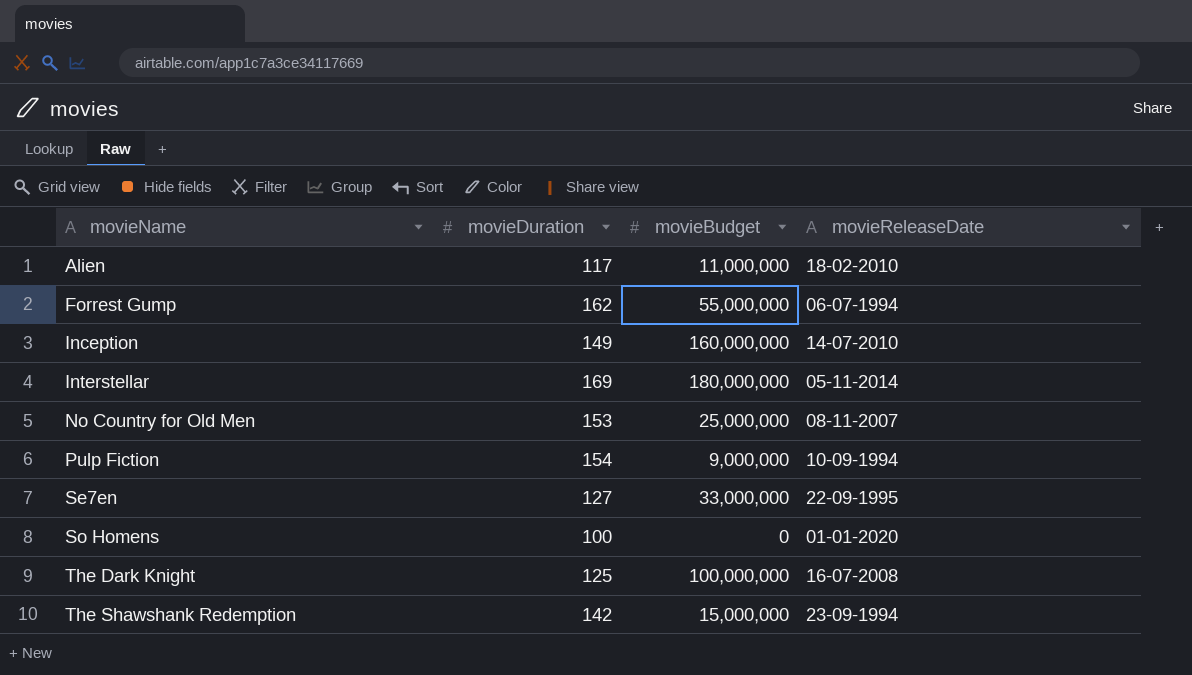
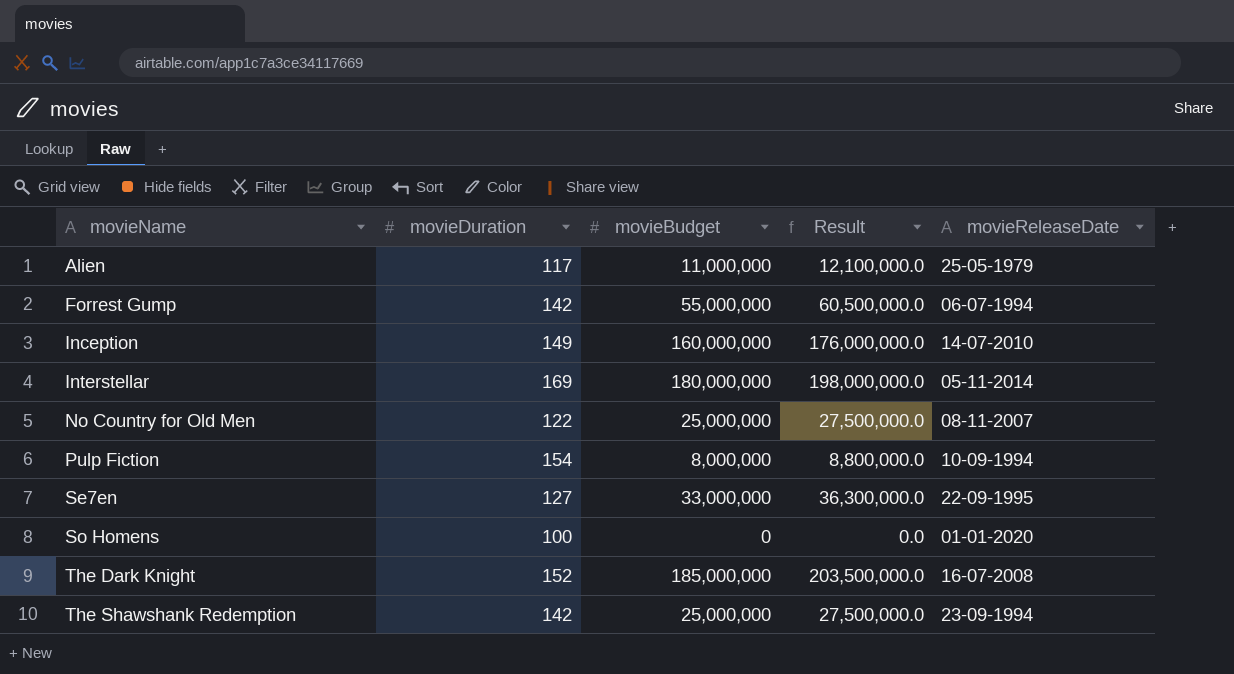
column Result | formula: none -> [movieBudget] * 1.1
Alien | movieReleaseDate: 18-02-2010 -> 25-05-1979
Forrest Gump | movieDuration: 162 -> 142
No Country for Old Men | movieDuration: 153 -> 122
Pulp Fiction | movieBudget: 9,000,000 -> 8,000,000
The Dark Knight | movieDuration: 125 -> 152
The Dark Knight | movieBudget: 100,000,000 -> 185,000,000
The Shawshank Redemption | movieBudget: 15,000,000 -> 25,000,000

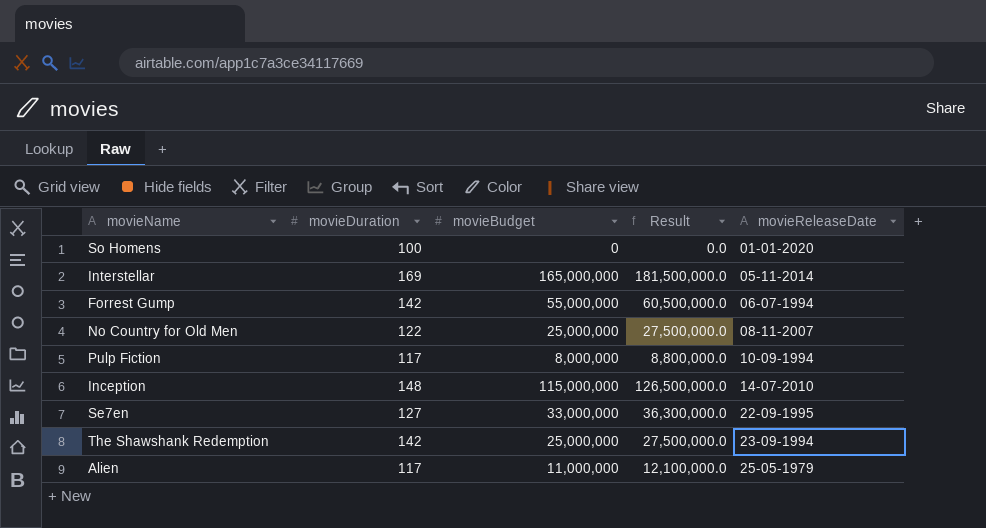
row order: movieName ascending -> movieReleaseDate ascending
row The Dark Knight: 152 | 185,000,000 | 203,500,000.0 | 16-07-2008 -> none
Interstellar | movieBudget: 180,000,000 -> 165,000,000
Interstellar | Result: 198,000,000.0 -> 181,500,000.0
Pulp Fiction | movieDuration: 154 -> 117
Inception | movieDuration: 149 -> 148
Inception | movieBudget: 160,000,000 -> 115,000,000
Inception | Result: 176,000,000.0 -> 126,500,000.0

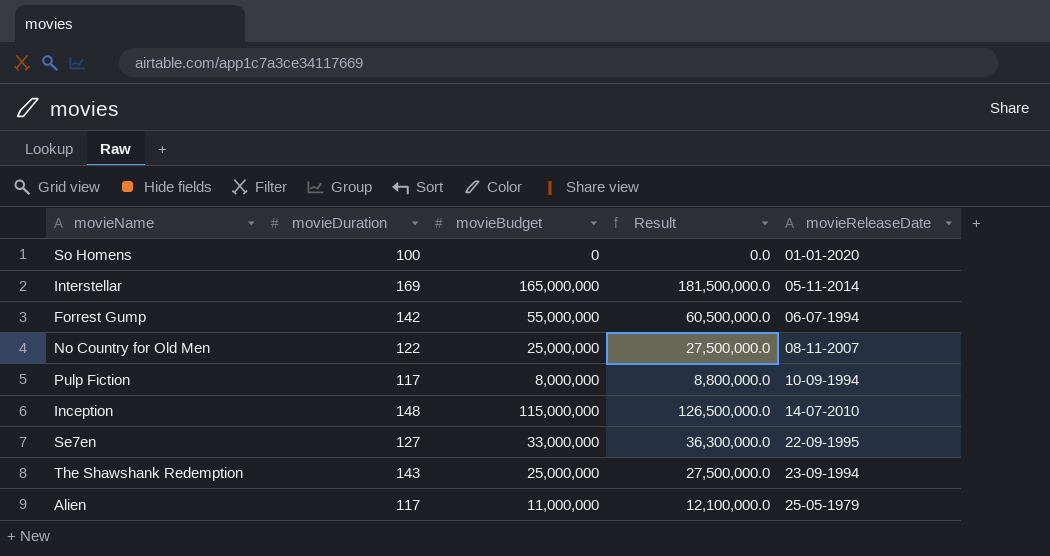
The Shawshank Redemption | movieDuration: 142 -> 143

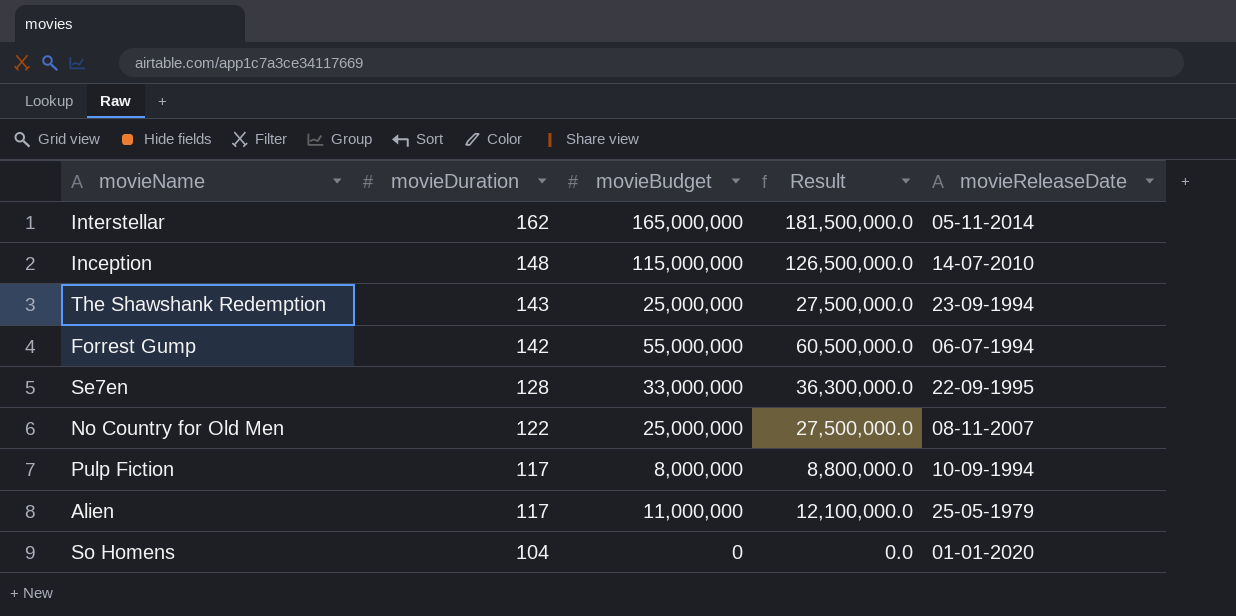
row order: movieReleaseDate ascending -> movieDuration descending
Interstellar | movieDuration: 169 -> 162
Se7en | movieDuration: 127 -> 128
So Homens | movieDuration: 100 -> 104

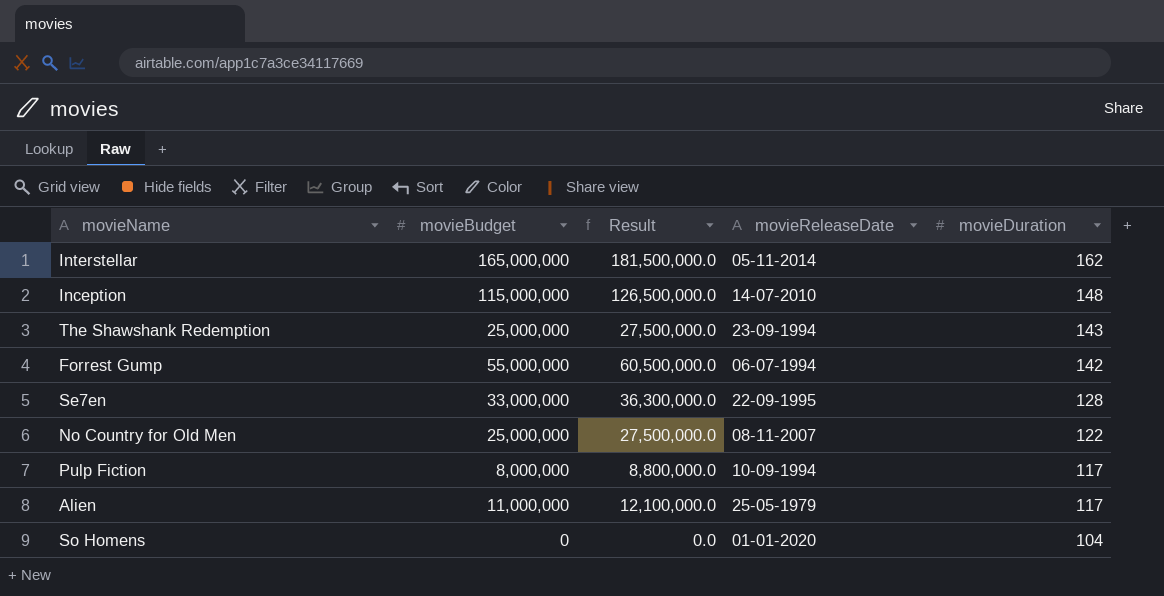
column movieDuration | position: 2 -> 5

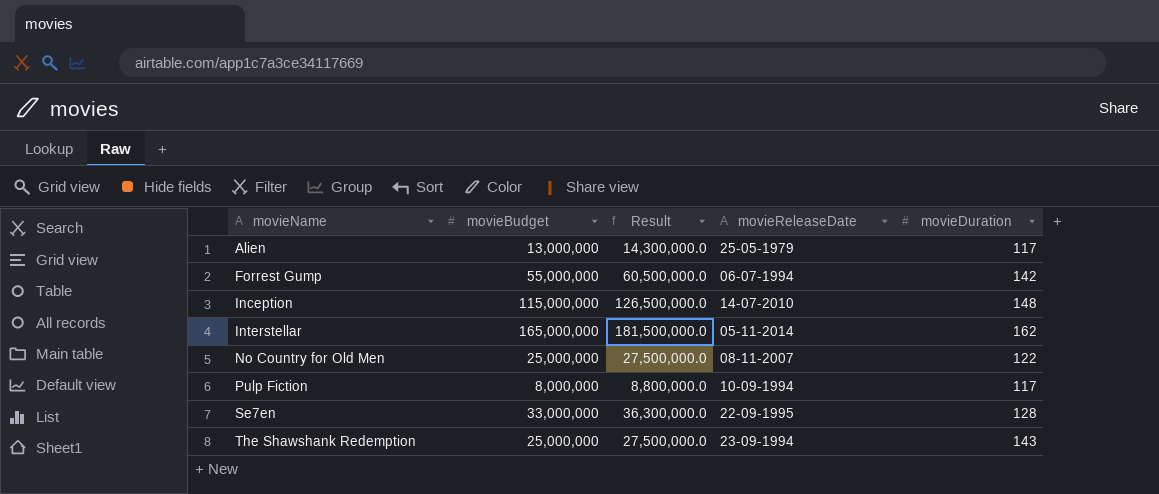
row order: movieDuration descending -> movieName ascending
row So Homens: 0 | 0.0 | 01-01-2020 | 104 -> none
Alien | movieBudget: 11,000,000 -> 13,000,000
Alien | Result: 12,100,000.0 -> 14,300,000.0

